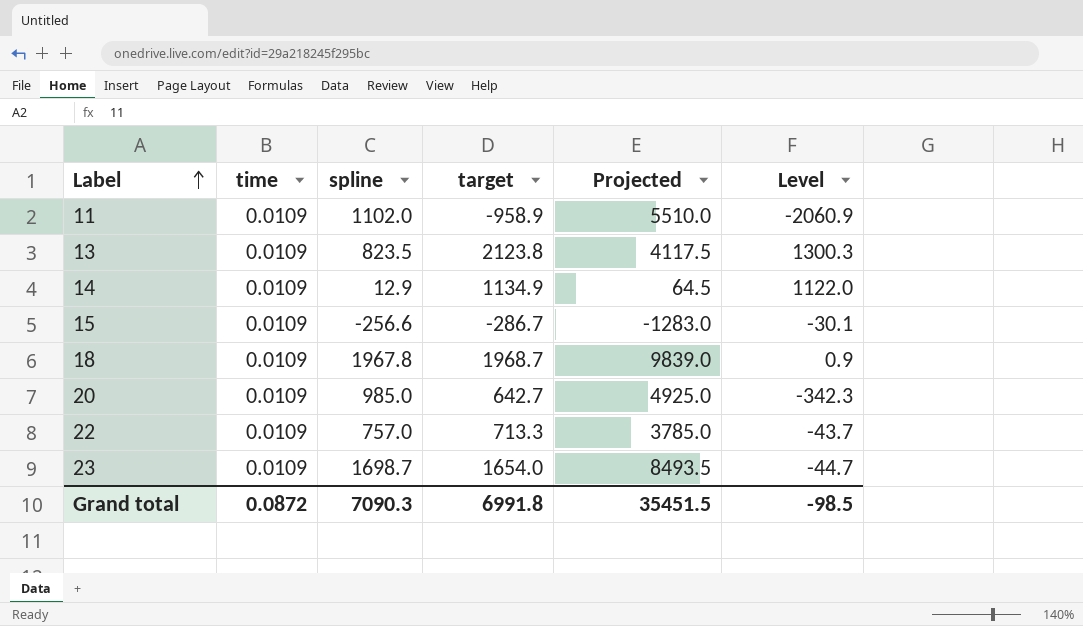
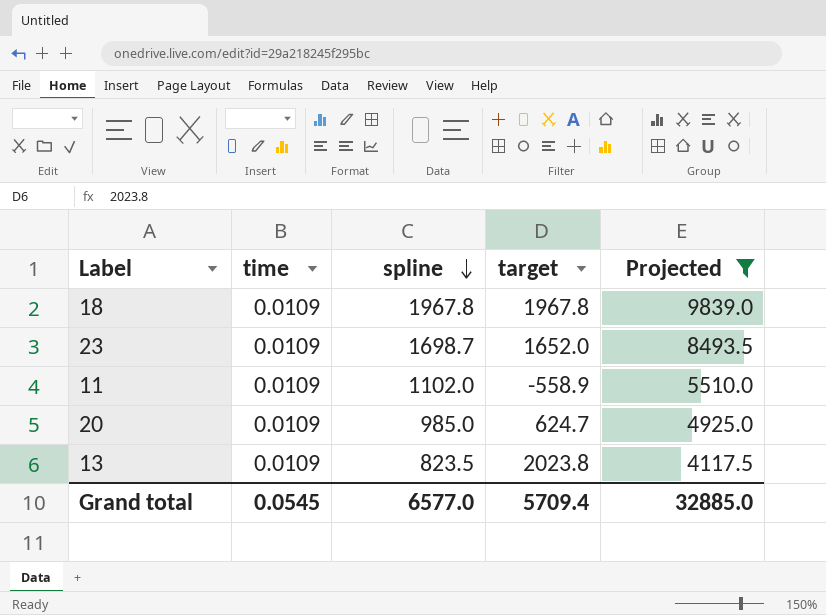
filter: none -> Projected >= 4117.5
row order: Label ascending -> spline descending
column Level | formula: [target] - [spline] -> none
18 | target: 1968.7 -> 1967.8
23 | target: 1654.0 -> 1652.0
11 | target: -958.9 -> -558.9
20 | target: 642.7 -> 624.7
13 | target: 2123.8 -> 2023.8
Grand total | time: 0.0872 -> 0.0545
Grand total | spline: 7090.3 -> 6577.0
Grand total | target: 6991.8 -> 5709.4
Grand total | Projected: 35451.5 -> 32885.0

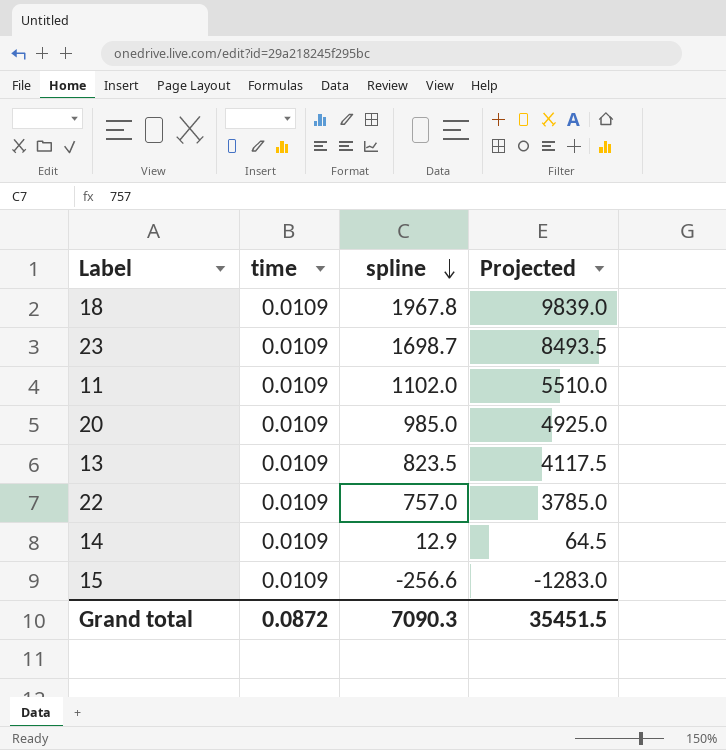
filter: Projected >= 4117.5 -> none
column target | position: 4 -> none
Grand total | time: 0.0545 -> 0.0872
Grand total | spline: 6577.0 -> 7090.3
Grand total | Projected: 32885.0 -> 35451.5

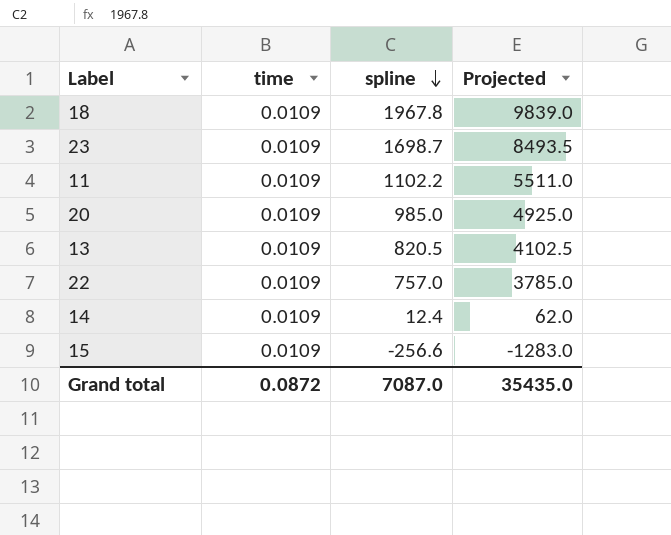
11 | spline: 1102.0 -> 1102.2
11 | Projected: 5510.0 -> 5511.0
13 | spline: 823.5 -> 820.5
13 | Projected: 4117.5 -> 4102.5
14 | spline: 12.9 -> 12.4
14 | Projected: 64.5 -> 62.0
Grand total | spline: 7090.3 -> 7087.0
Grand total | Projected: 35451.5 -> 35435.0

